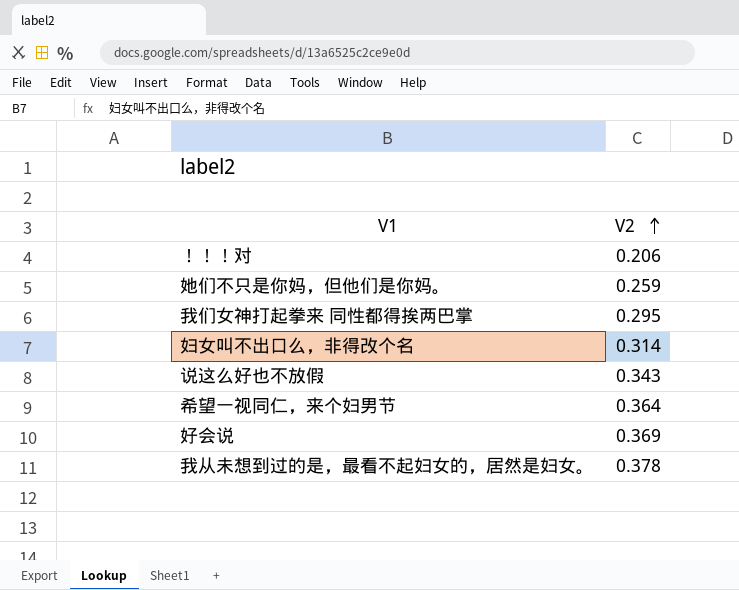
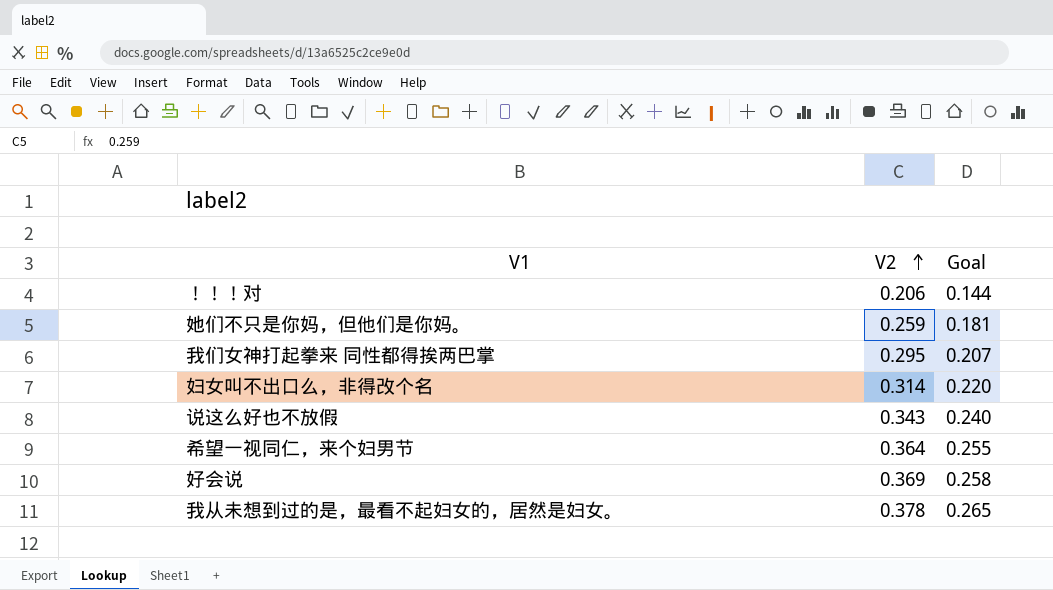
column Goal | formula: none -> [V2] * 0.7

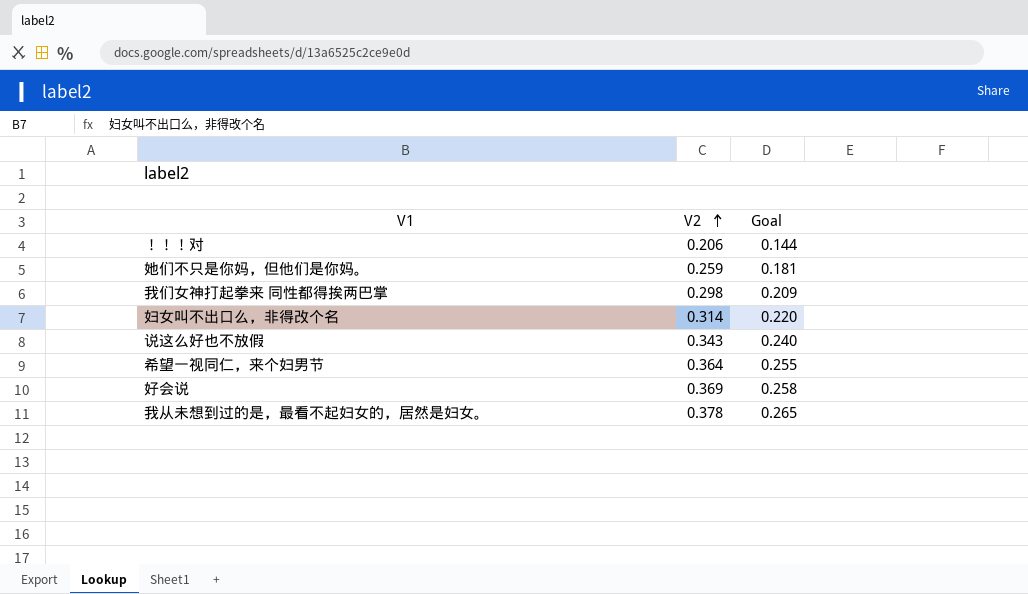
我们女神打起拳来 同性都得挨两巴掌 | V2: 0.295 -> 0.298
我们女神打起拳来 同性都得挨两巴掌 | Goal: 0.207 -> 0.209

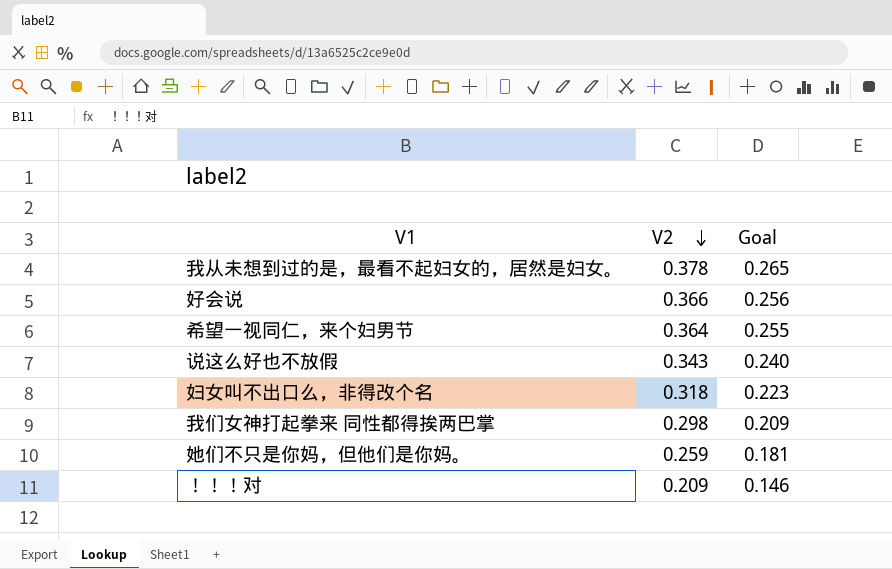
row order: V2 ascending -> V2 descending
好会说 | V2: 0.369 -> 0.366
好会说 | Goal: 0.258 -> 0.256
妇女叫不出口么，非得改个名 | V2: 0.314 -> 0.318
妇女叫不出口么，非得改个名 | Goal: 0.220 -> 0.223
！！！对 | V2: 0.206 -> 0.209
！！！对 | Goal: 0.144 -> 0.146

